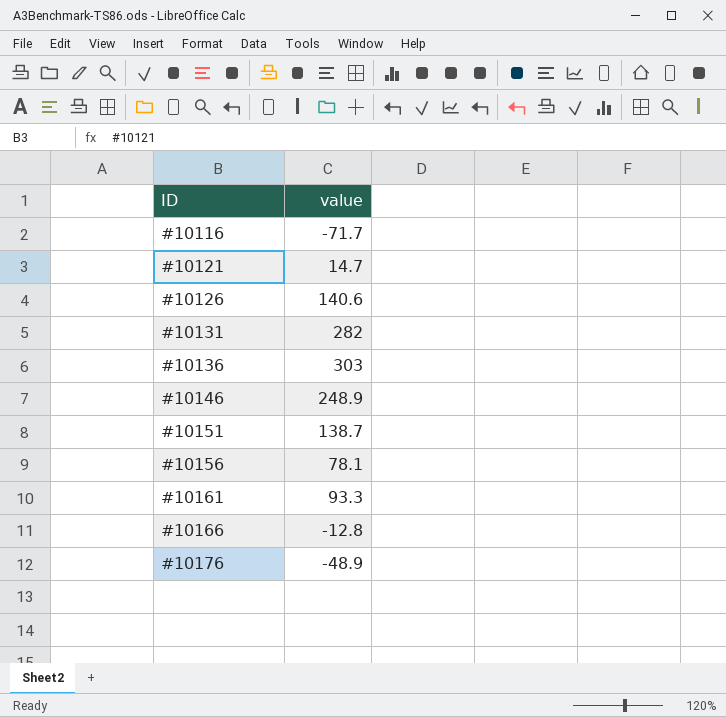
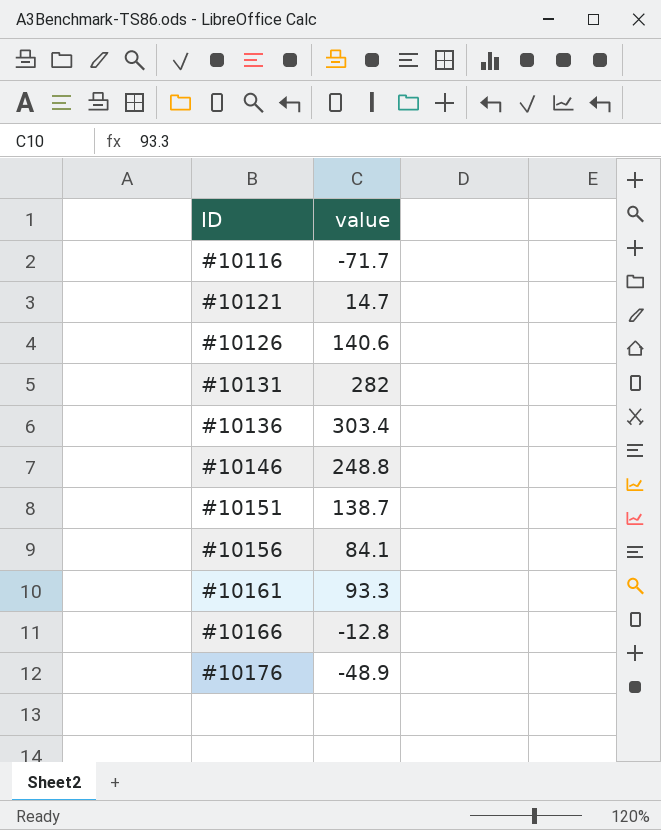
#10136 | value: 303 -> 303.4
#10146 | value: 248.9 -> 248.8
#10156 | value: 78.1 -> 84.1

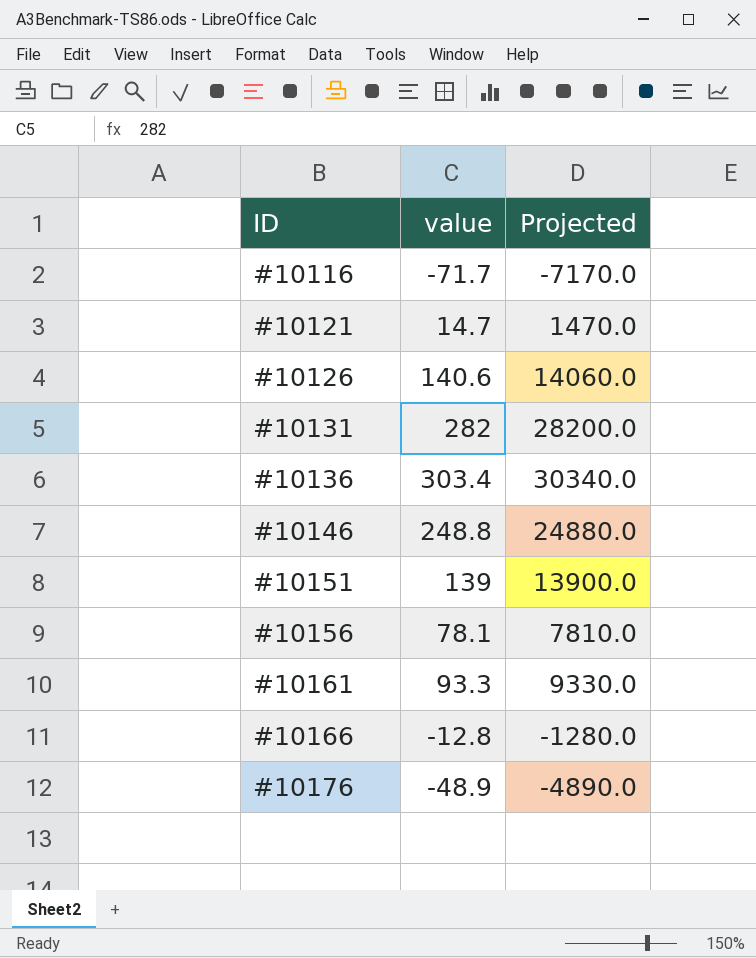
column Projected | formula: none -> [value] * 100
#10151 | value: 138.7 -> 139
#10156 | value: 84.1 -> 78.1

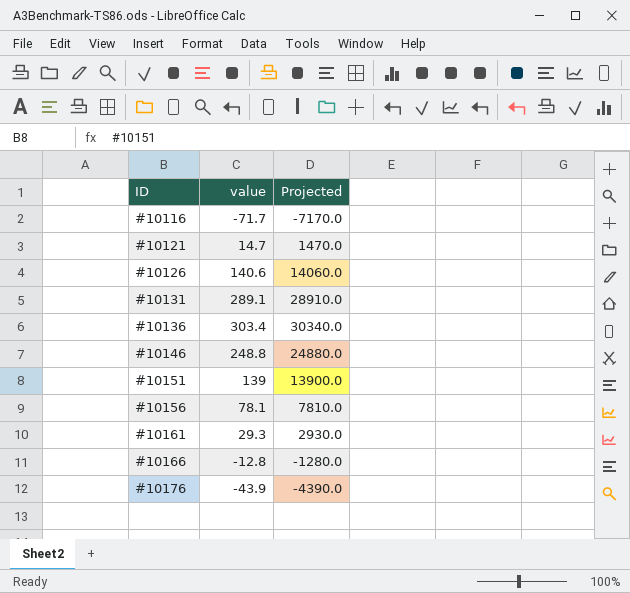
#10131 | value: 282 -> 289.1
#10131 | Projected: 28200.0 -> 28910.0
#10161 | value: 93.3 -> 29.3
#10161 | Projected: 9330.0 -> 2930.0
#10176 | value: -48.9 -> -43.9
#10176 | Projected: -4890.0 -> -4390.0

